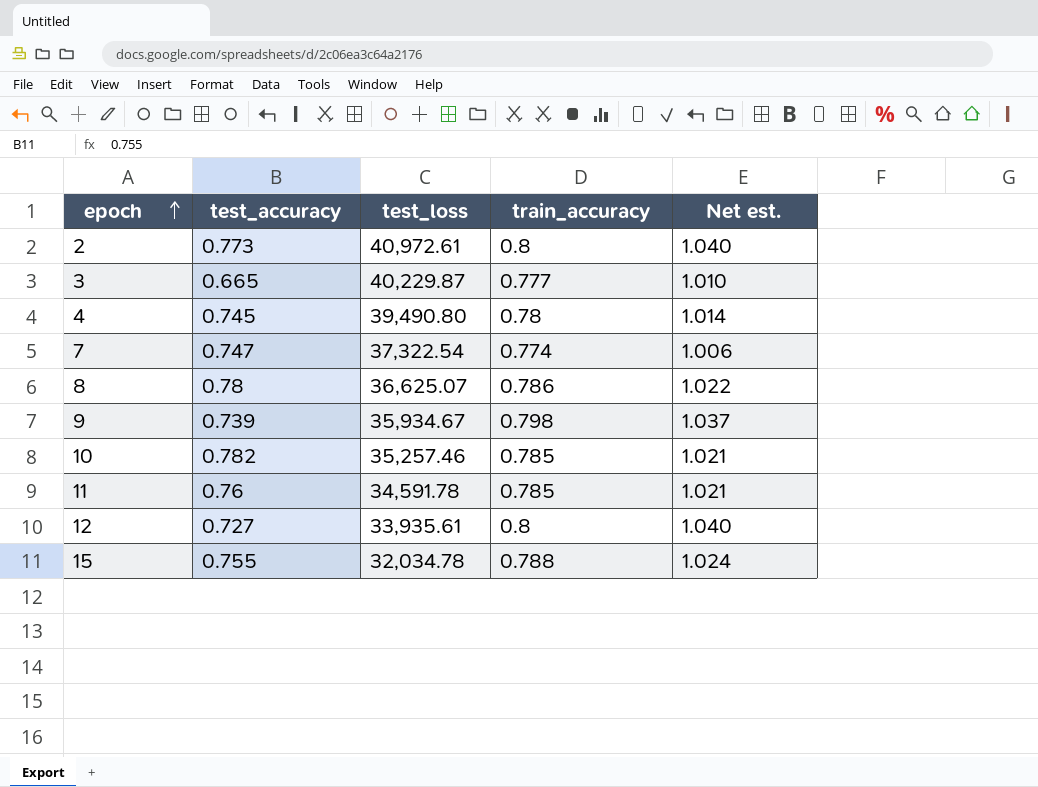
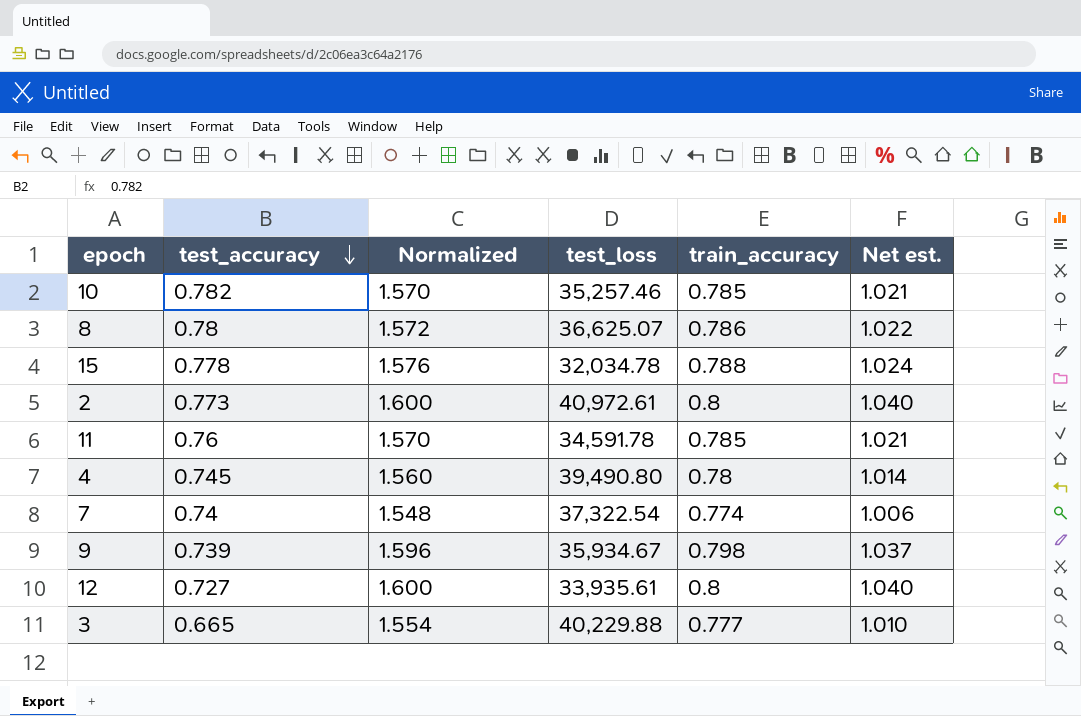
row order: epoch ascending -> test_accuracy descending
column Normalized | formula: none -> [train_accuracy] * 2
15 | test_accuracy: 0.755 -> 0.778
7 | test_accuracy: 0.747 -> 0.74
3 | test_loss: 40,229.87 -> 40,229.88

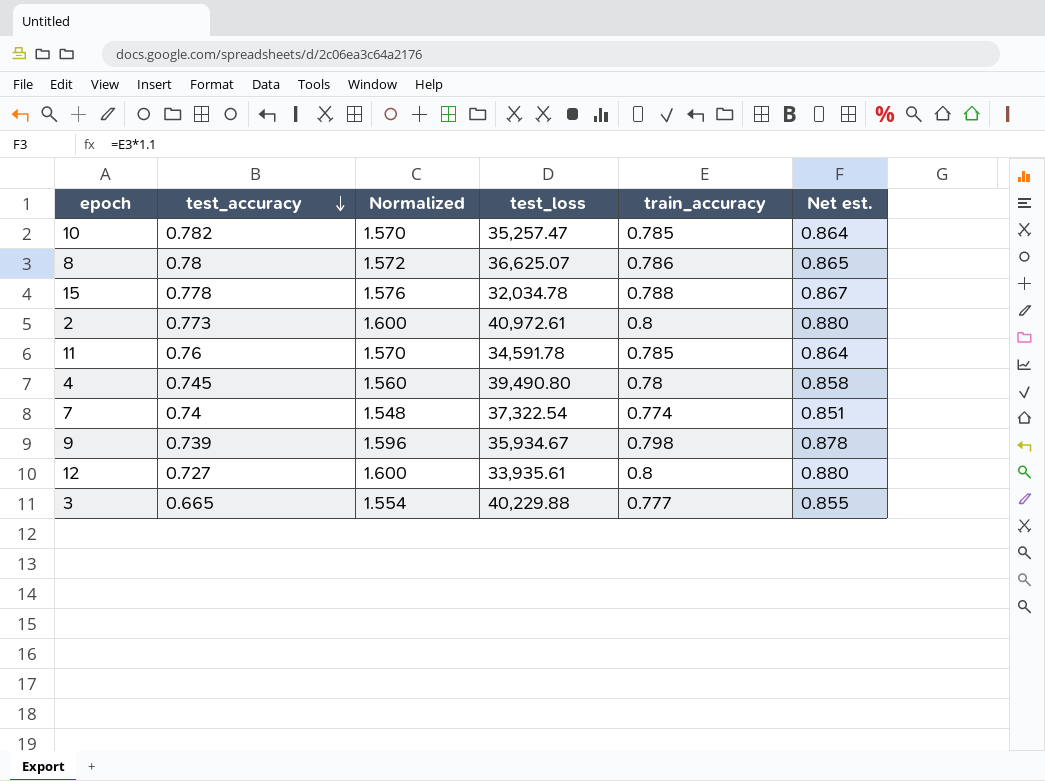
column Net est. | formula: [train_accuracy] * 1.3 -> [train_accuracy] * 1.1
10 | test_loss: 35,257.46 -> 35,257.47

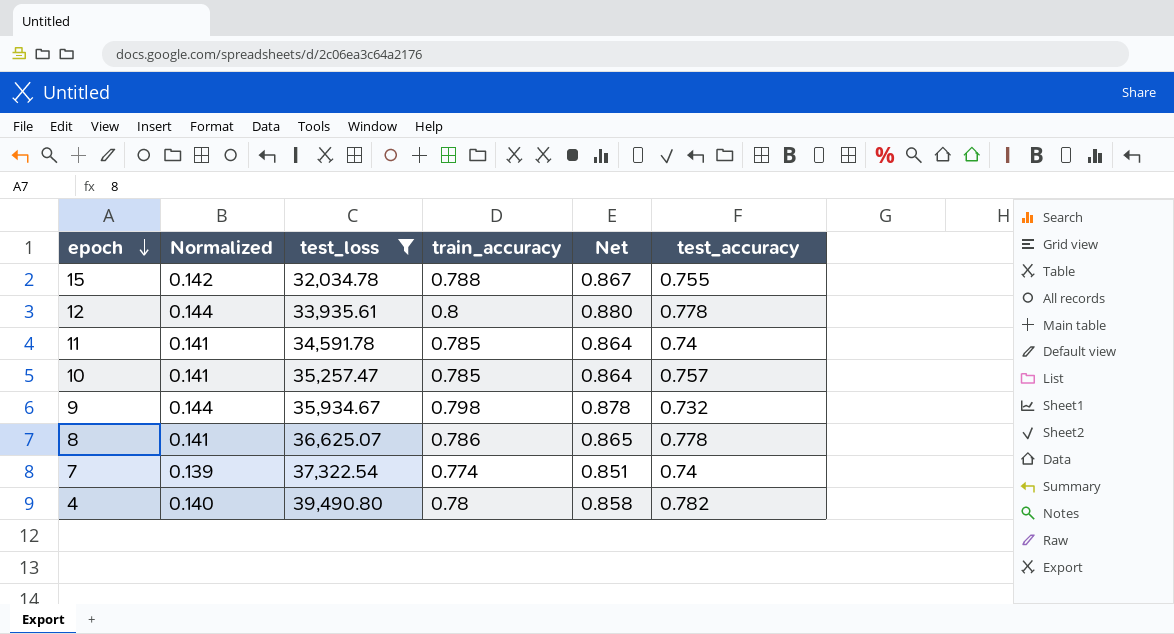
filter: none -> test_loss <= 39,490.80
row order: test_accuracy descending -> epoch descending
column Normalized | formula: [train_accuracy] * 2 -> [train_accuracy] * 0.18
column name: Net est. -> Net
column test_accuracy | position: 2 -> 6
15 | test_accuracy: 0.778 -> 0.755
12 | test_accuracy: 0.727 -> 0.778
11 | test_accuracy: 0.76 -> 0.74
10 | test_accuracy: 0.782 -> 0.757
9 | test_accuracy: 0.739 -> 0.732
8 | test_accuracy: 0.78 -> 0.778
4 | test_accuracy: 0.745 -> 0.782

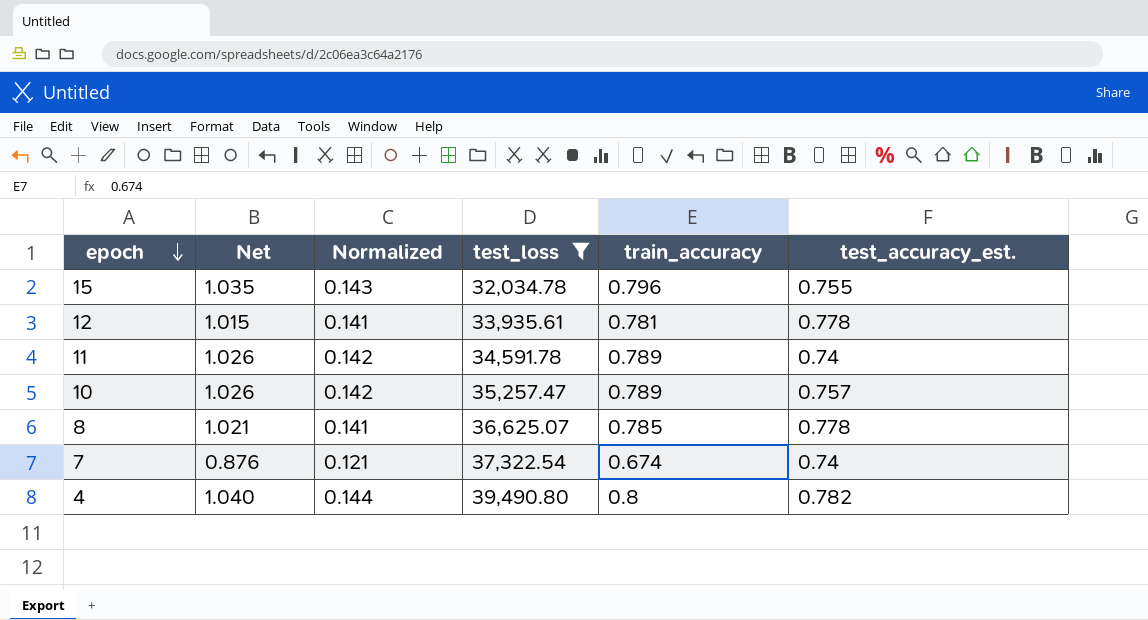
column Net | formula: [train_accuracy] * 1.1 -> [train_accuracy] * 1.3
column Net | position: 5 -> 2
column name: test_accuracy -> test_accuracy_est.
row 9: 0.144 | 35,934.67 | 0.798 | 0.878 | 0.732 -> none
15 | Normalized: 0.142 -> 0.143
15 | train_accuracy: 0.788 -> 0.796
12 | Normalized: 0.144 -> 0.141
12 | train_accuracy: 0.8 -> 0.781
11 | Normalized: 0.141 -> 0.142
11 | train_accuracy: 0.785 -> 0.789
10 | Normalized: 0.141 -> 0.142
10 | train_accuracy: 0.785 -> 0.789
8 | train_accuracy: 0.786 -> 0.785
7 | Normalized: 0.139 -> 0.121
7 | train_accuracy: 0.774 -> 0.674
4 | Normalized: 0.140 -> 0.144
4 | train_accuracy: 0.78 -> 0.8

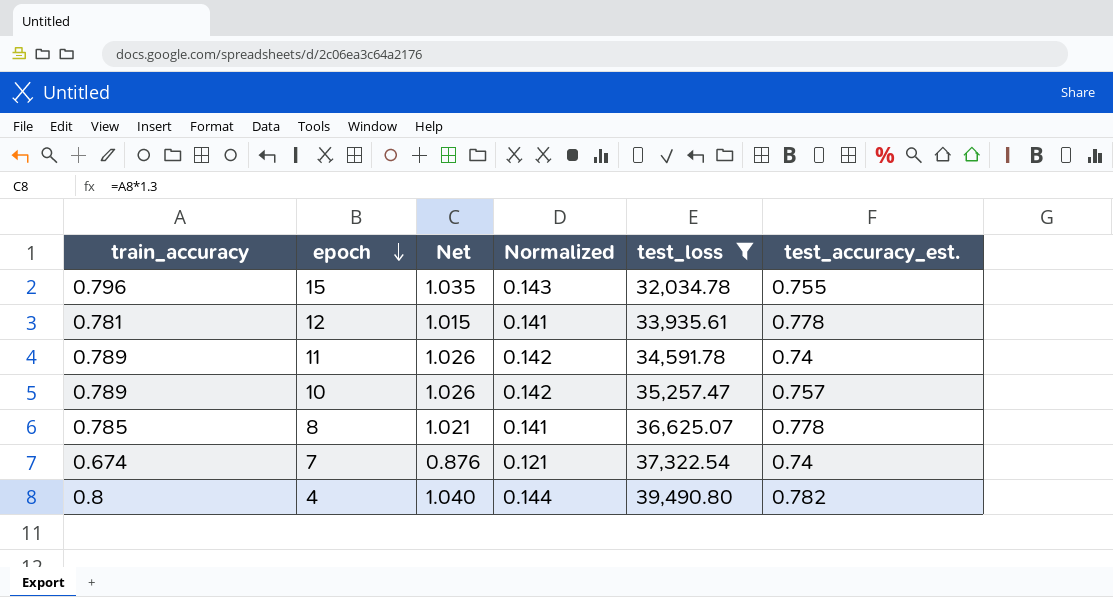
column train_accuracy | position: 5 -> 1

